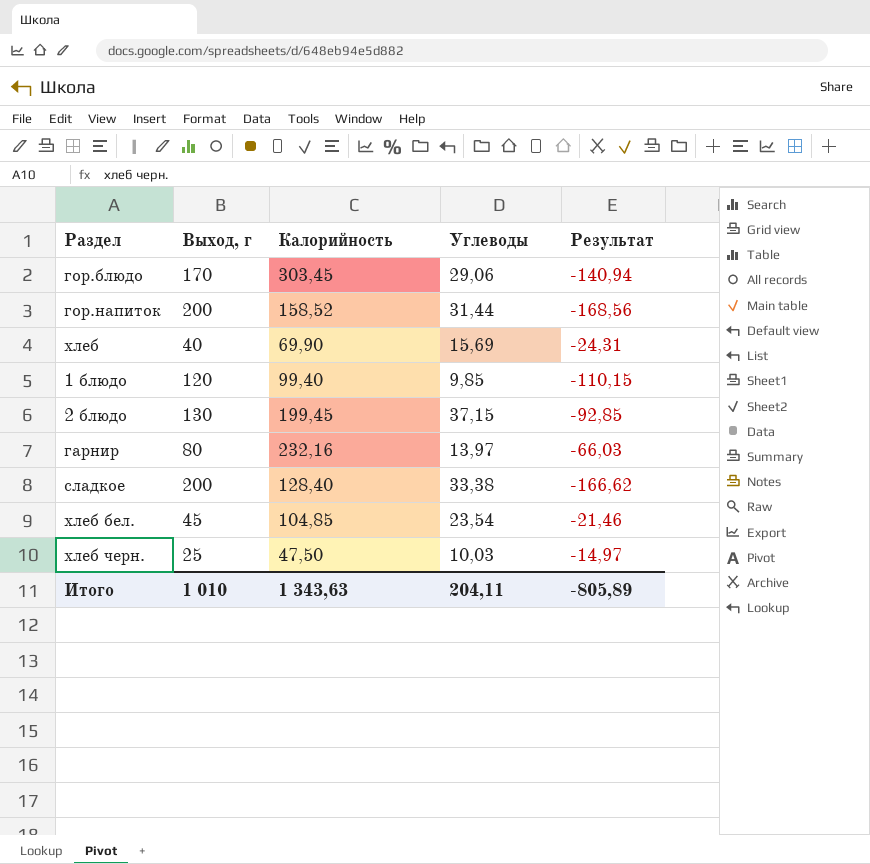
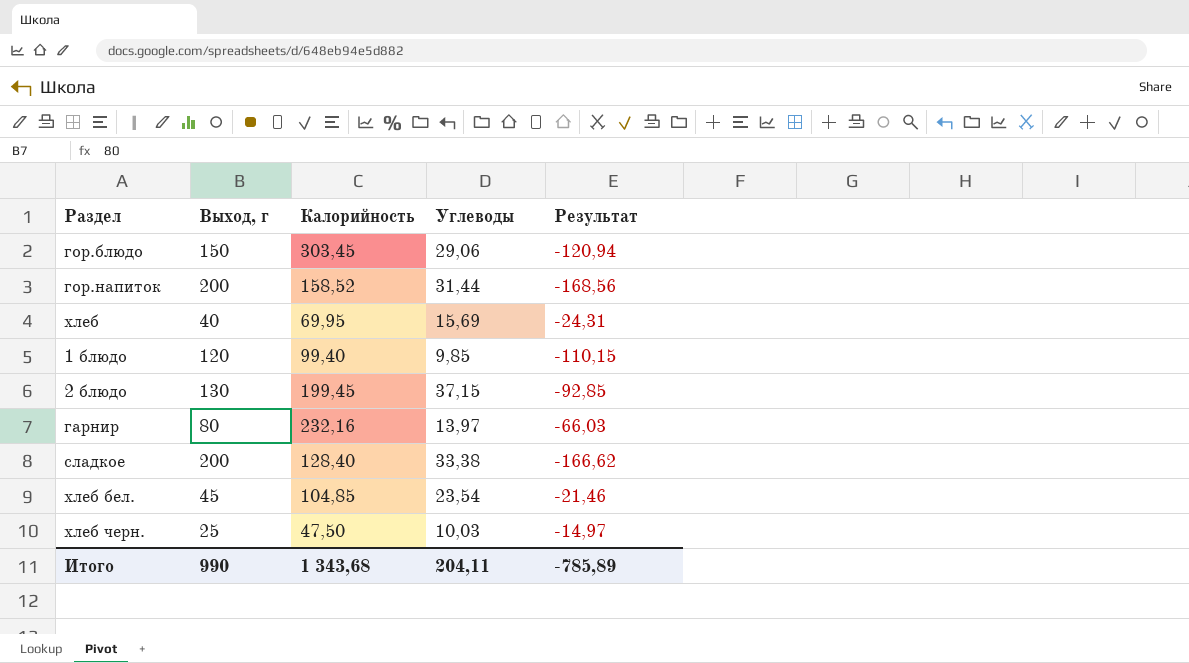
гор.блюдо | Выход, г: 170 -> 150
гор.блюдо | Результат: -140,94 -> -120,94
хлеб | Калорийность: 69,90 -> 69,95
Итого | Выход, г: 1 010 -> 990
Итого | Калорийность: 1 343,63 -> 1 343,68
Итого | Результат: -805,89 -> -785,89

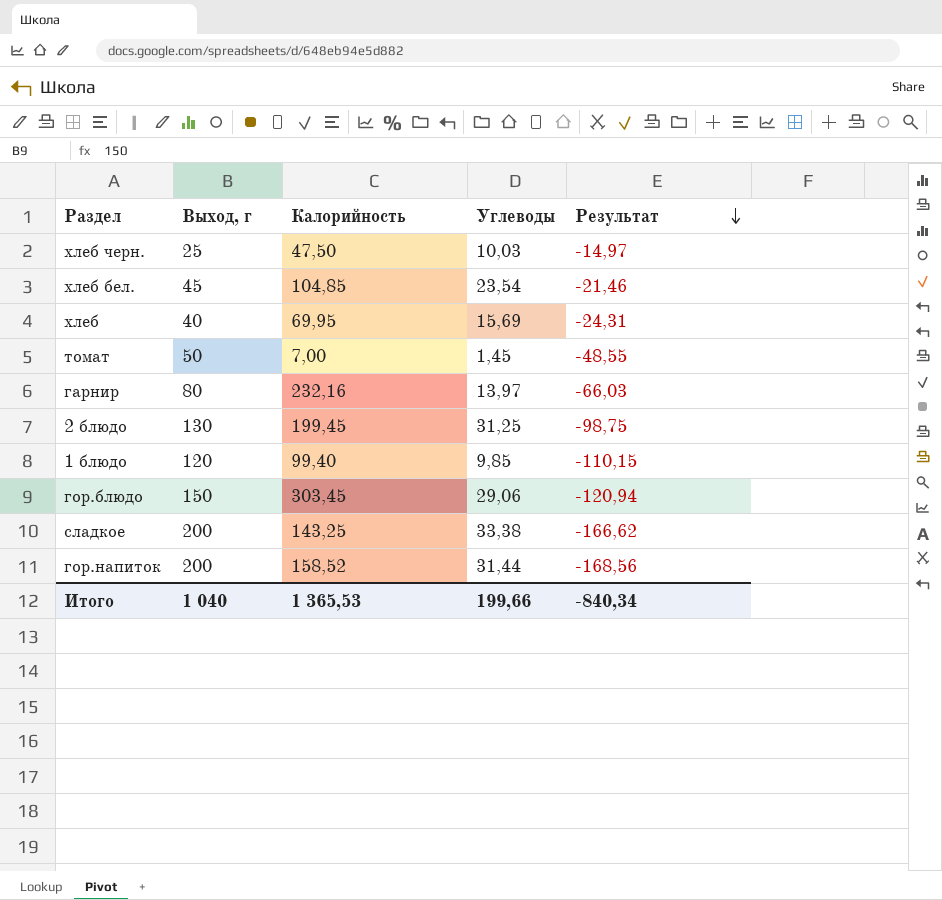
row order: none -> Результат descending
row томат: none -> 50 | 7,00 | 1,45 | -48,55
2 блюдо | Углеводы: 37,15 -> 31,25
2 блюдо | Результат: -92,85 -> -98,75
сладкое | Калорийность: 128,40 -> 143,25
Итого | Выход, г: 990 -> 1 040
Итого | Калорийность: 1 343,68 -> 1 365,53
Итого | Углеводы: 204,11 -> 199,66
Итого | Результат: -785,89 -> -840,34

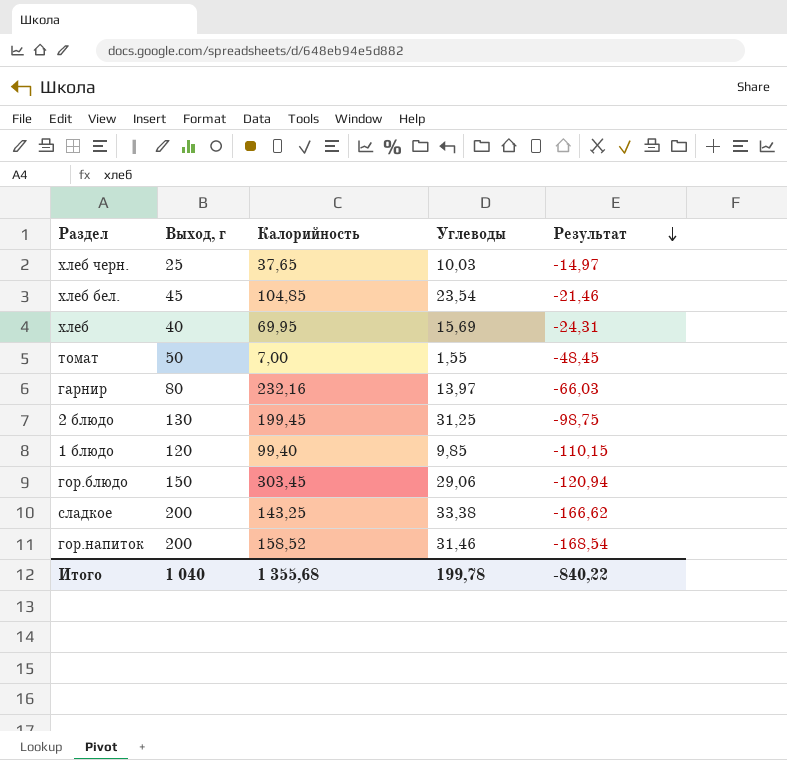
хлеб черн. | Калорийность: 47,50 -> 37,65
томат | Углеводы: 1,45 -> 1,55
томат | Результат: -48,55 -> -48,45
гор.напиток | Углеводы: 31,44 -> 31,46
гор.напиток | Результат: -168,56 -> -168,54
Итого | Калорийность: 1 365,53 -> 1 355,68
Итого | Углеводы: 199,66 -> 199,78
Итого | Результат: -840,34 -> -840,22

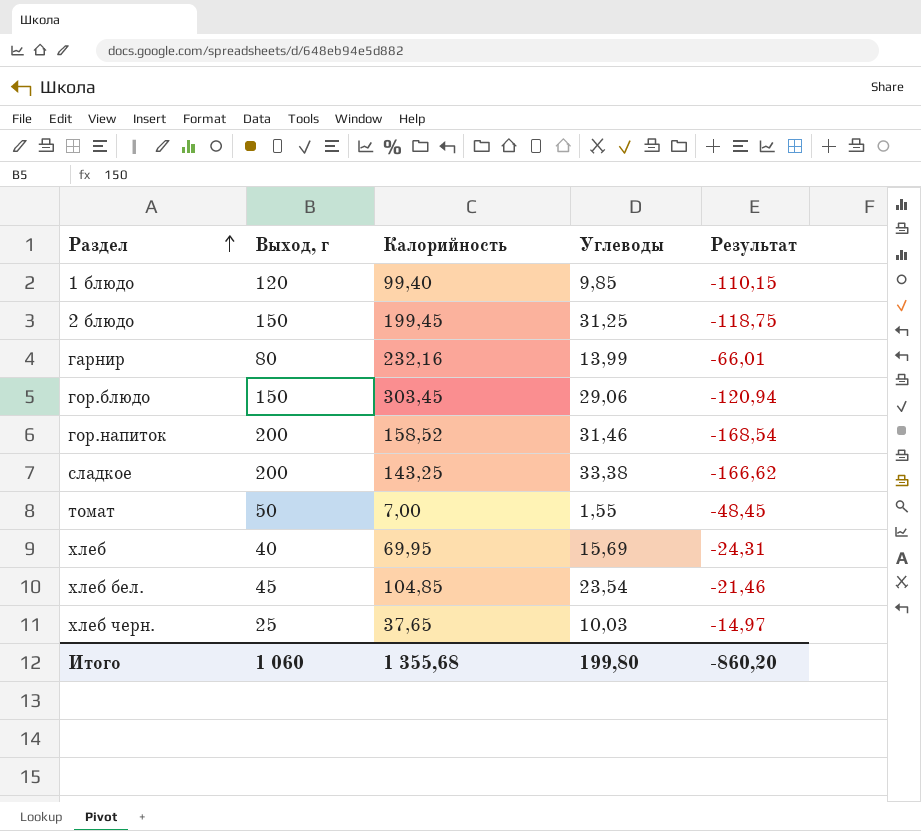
row order: Результат descending -> Раздел ascending
2 блюдо | Выход, г: 130 -> 150
2 блюдо | Результат: -98,75 -> -118,75
гарнир | Углеводы: 13,97 -> 13,99
гарнир | Результат: -66,03 -> -66,01
Итого | Выход, г: 1 040 -> 1 060
Итого | Углеводы: 199,78 -> 199,80
Итого | Результат: -840,22 -> -860,20

